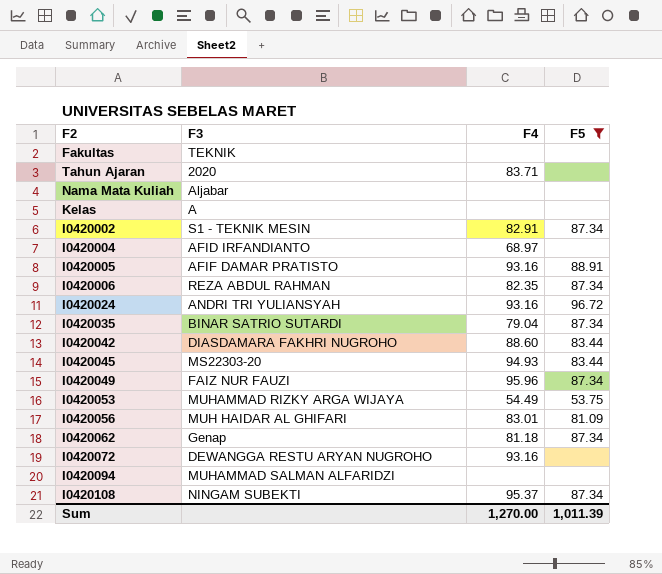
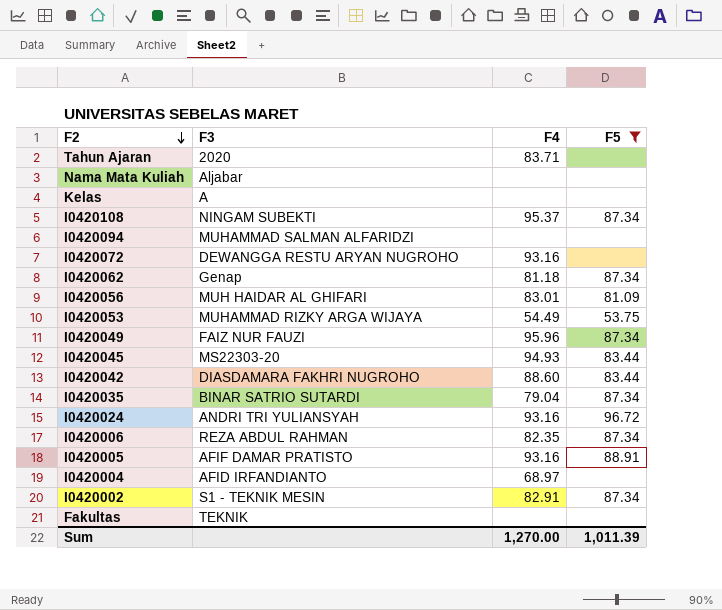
row order: none -> F2 descending

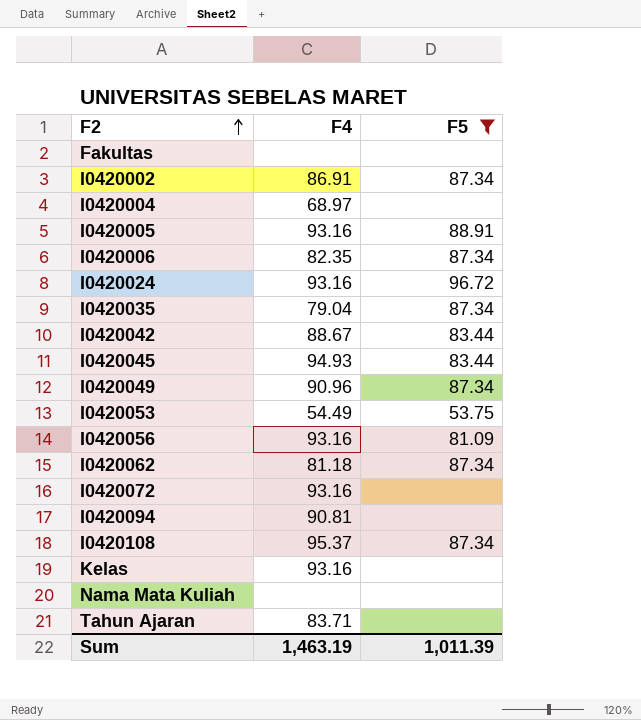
row order: F2 descending -> F2 ascending
column F3 | position: 2 -> none
I0420002 | F4: 82.91 -> 86.91
I0420042 | F4: 88.60 -> 88.67
I0420049 | F4: 95.96 -> 90.96
I0420056 | F4: 83.01 -> 93.16
I0420094 | F4: none -> 90.81
Kelas | F4: none -> 93.16
Sum | F4: 1,270.00 -> 1,463.19

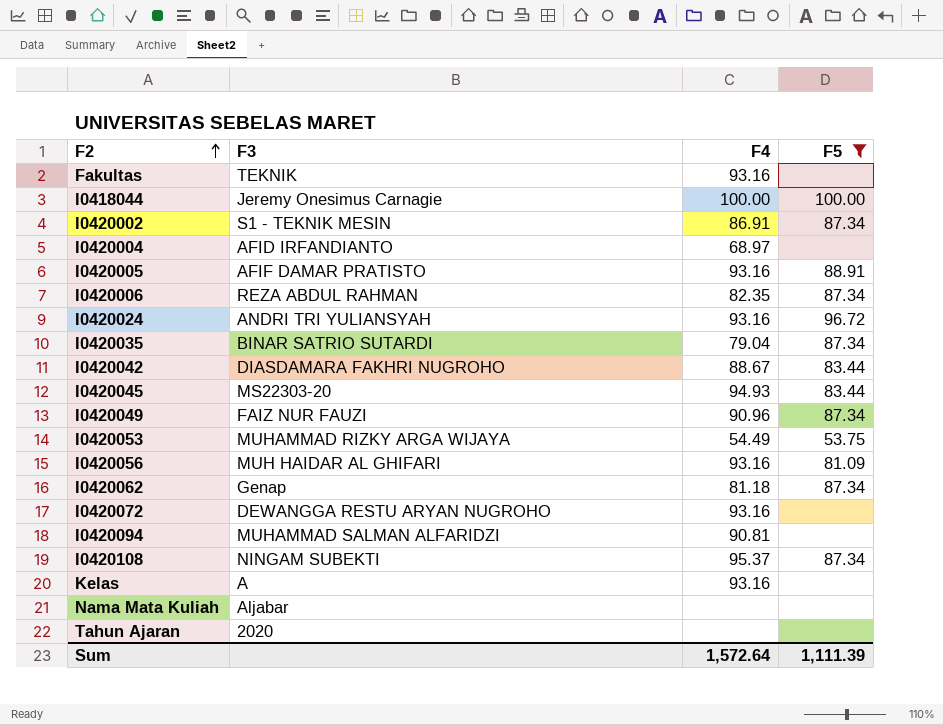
column F3 | position: none -> 2
Fakultas | F4: none -> 93.16
row I0418044: none -> Jeremy Onesimus Carnagie | 100.00 | 100.00
Tahun Ajaran | F4: 83.71 -> none
Sum | F4: 1,463.19 -> 1,572.64
Sum | F5: 1,011.39 -> 1,111.39

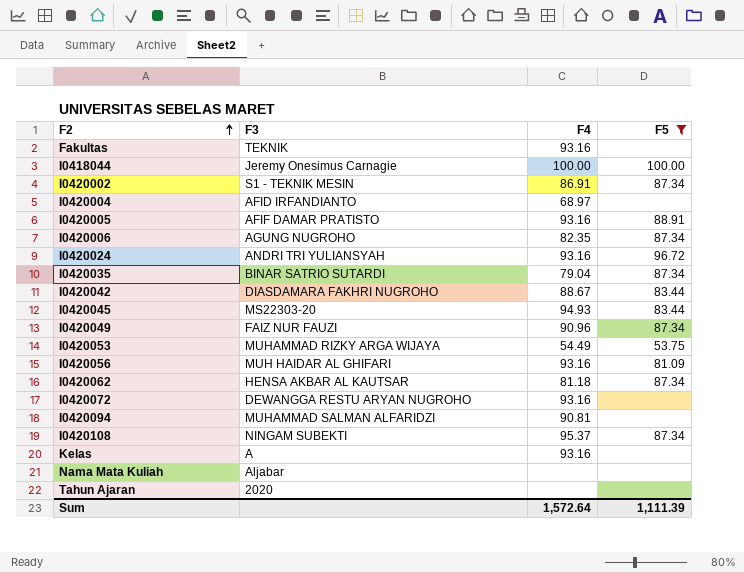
I0420006 | F3: REZA ABDUL RAHMAN -> AGUNG NUGROHO
I0420062 | F3: Genap -> HENSA AKBAR AL KAUTSAR

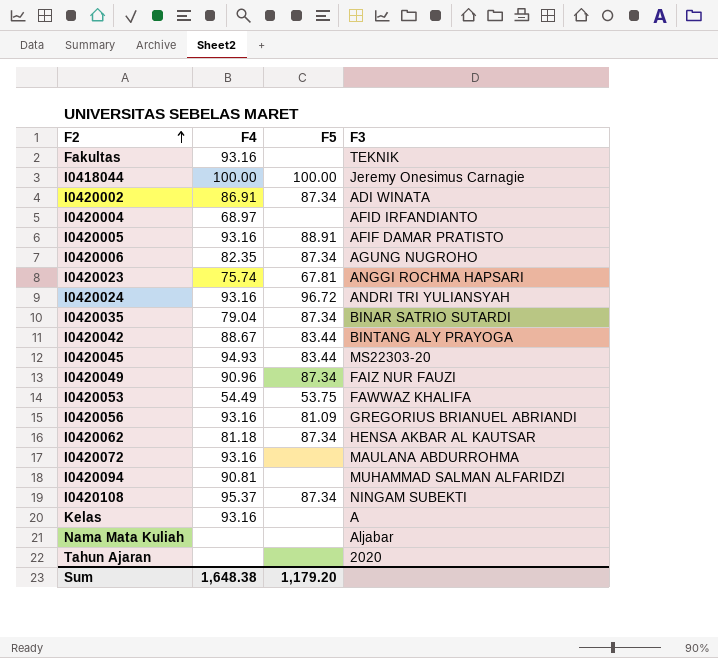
filter: F5 != 67.81 -> none
column F3 | position: 2 -> 4
I0420002 | F3: S1 - TEKNIK MESIN -> ADI WINATA
I0420042 | F3: DIASDAMARA FAKHRI NUGROHO -> BINTANG ALY PRAYOGA
I0420053 | F3: MUHAMMAD RIZKY ARGA WIJAYA -> FAWWAZ KHALIFA
I0420056 | F3: MUH HAIDAR AL GHIFARI -> GREGORIUS BRIANUEL ABRIANDI
I0420072 | F3: DEWANGGA RESTU ARYAN NUGROHO -> MAULANA ABDURROHMA
Sum | F4: 1,572.64 -> 1,648.38
Sum | F5: 1,111.39 -> 1,179.20

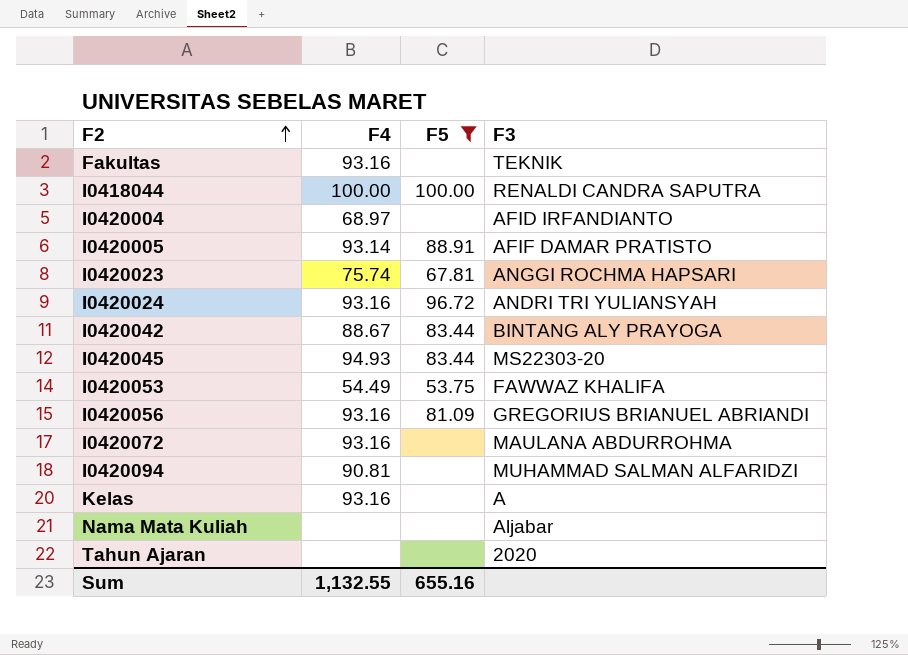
filter: none -> F5 != 87.34
I0418044 | F3: Jeremy Onesimus Carnagie -> RENALDI CANDRA SAPUTRA
I0420005 | F4: 93.16 -> 93.14
Sum | F4: 1,648.38 -> 1,132.55
Sum | F5: 1,179.20 -> 655.16

